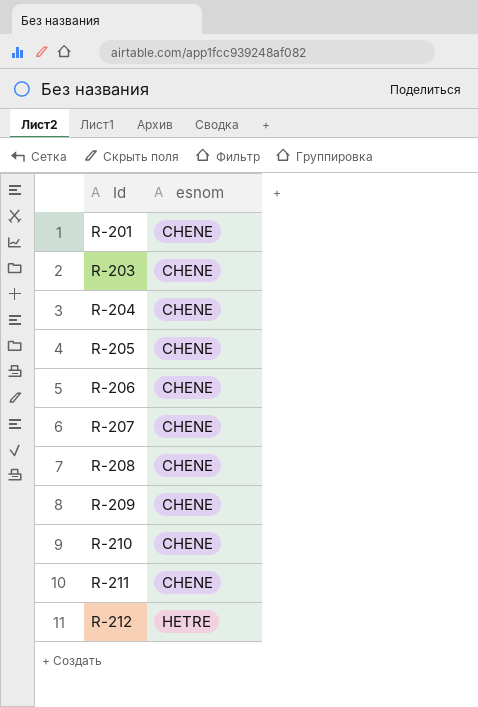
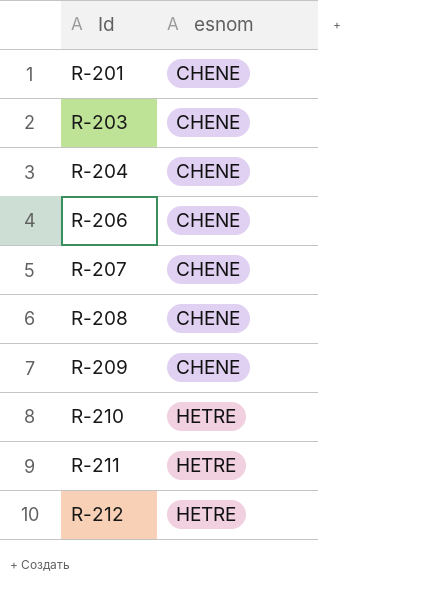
row R-205: CHENE -> none
R-210 | esnom: CHENE -> HETRE
R-211 | esnom: CHENE -> HETRE

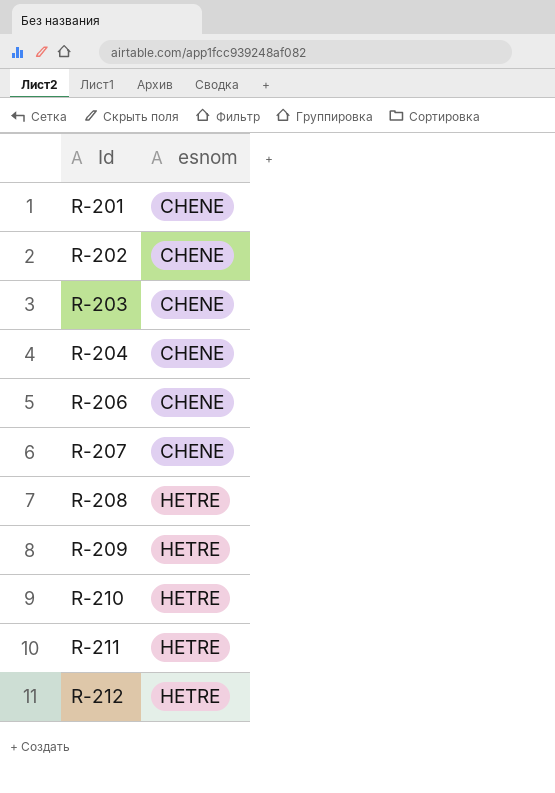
row R-202: none -> CHENE
R-208 | esnom: CHENE -> HETRE
R-209 | esnom: CHENE -> HETRE

